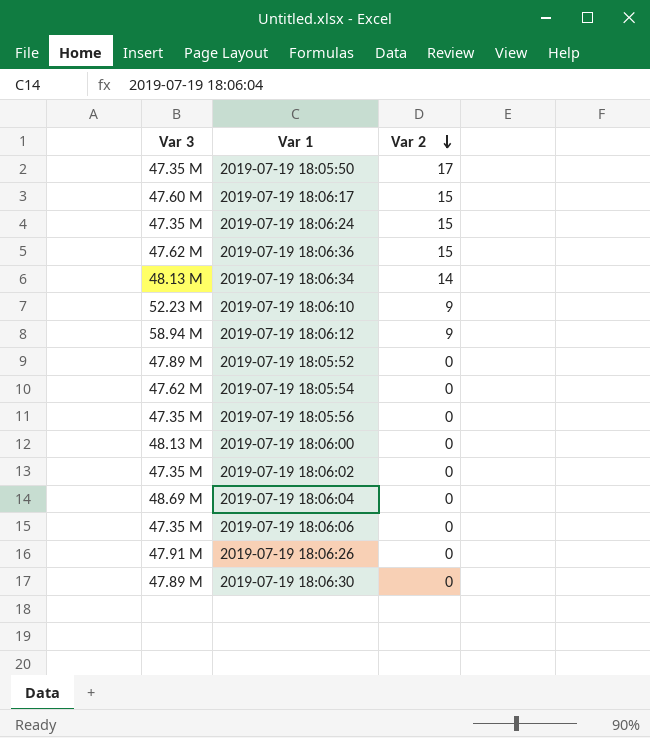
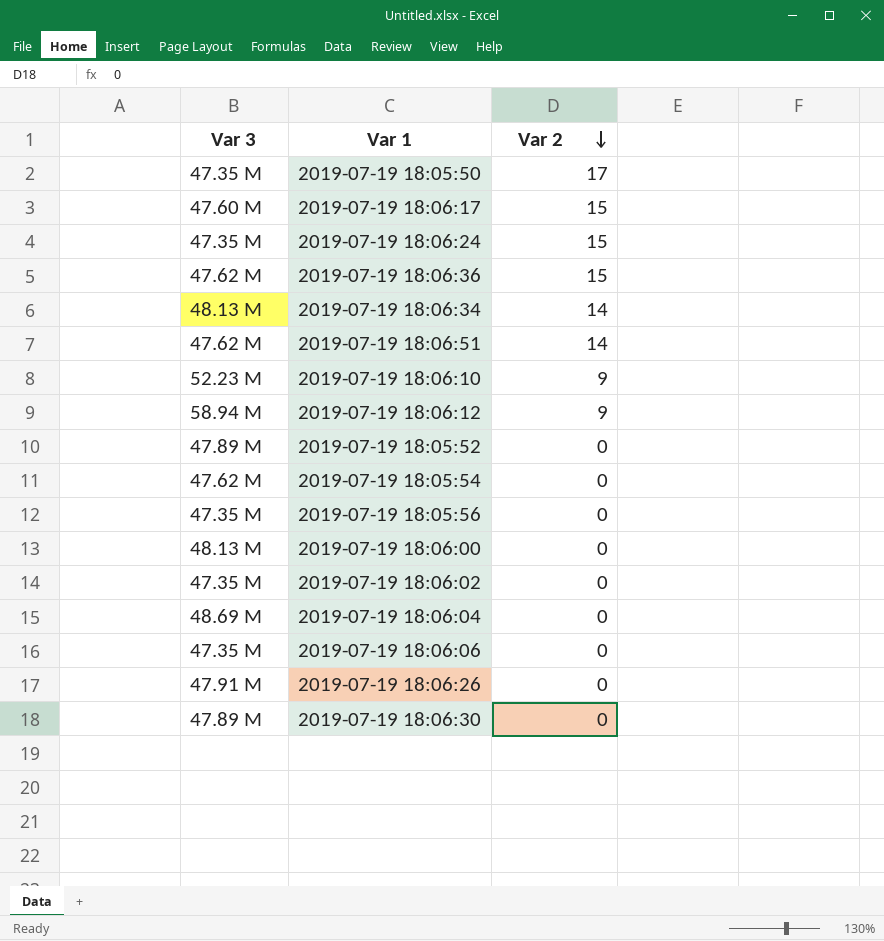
row 2019-07-19 18:06:51: none -> 47.62 M | 14

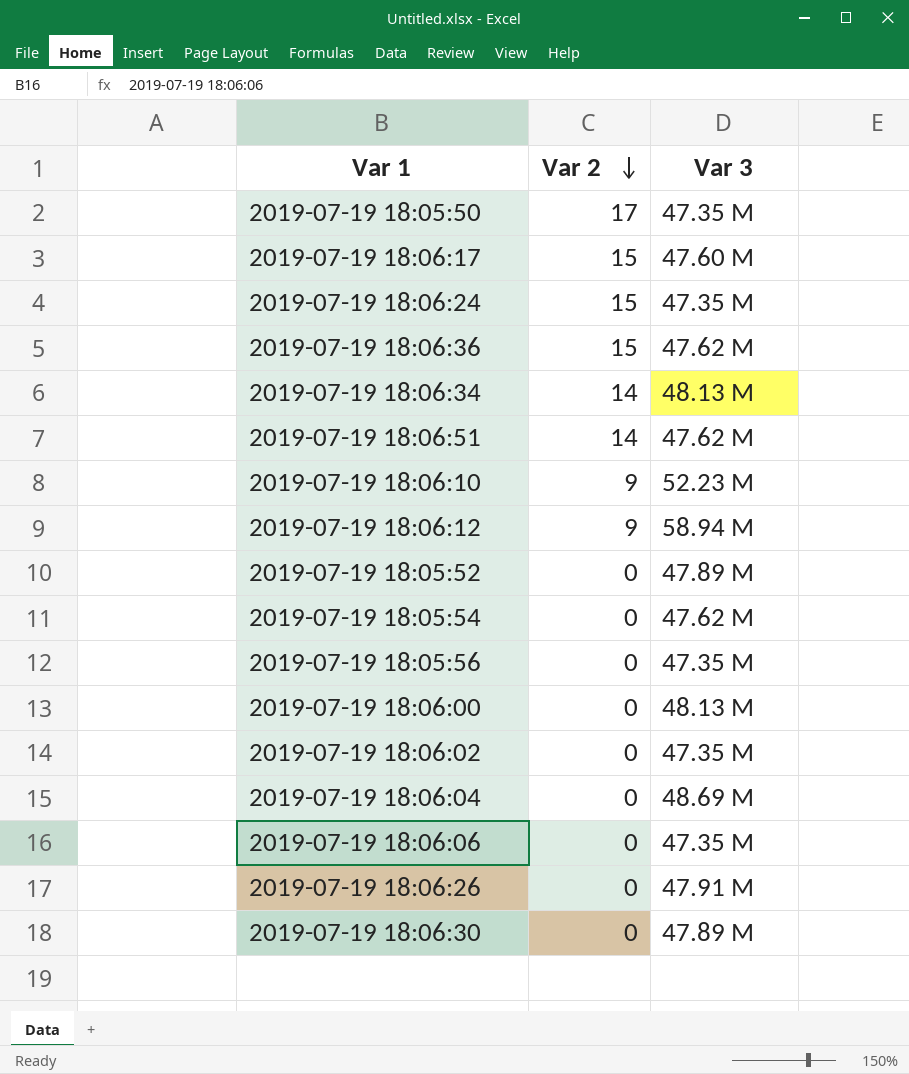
column Var 3 | position: 1 -> 3

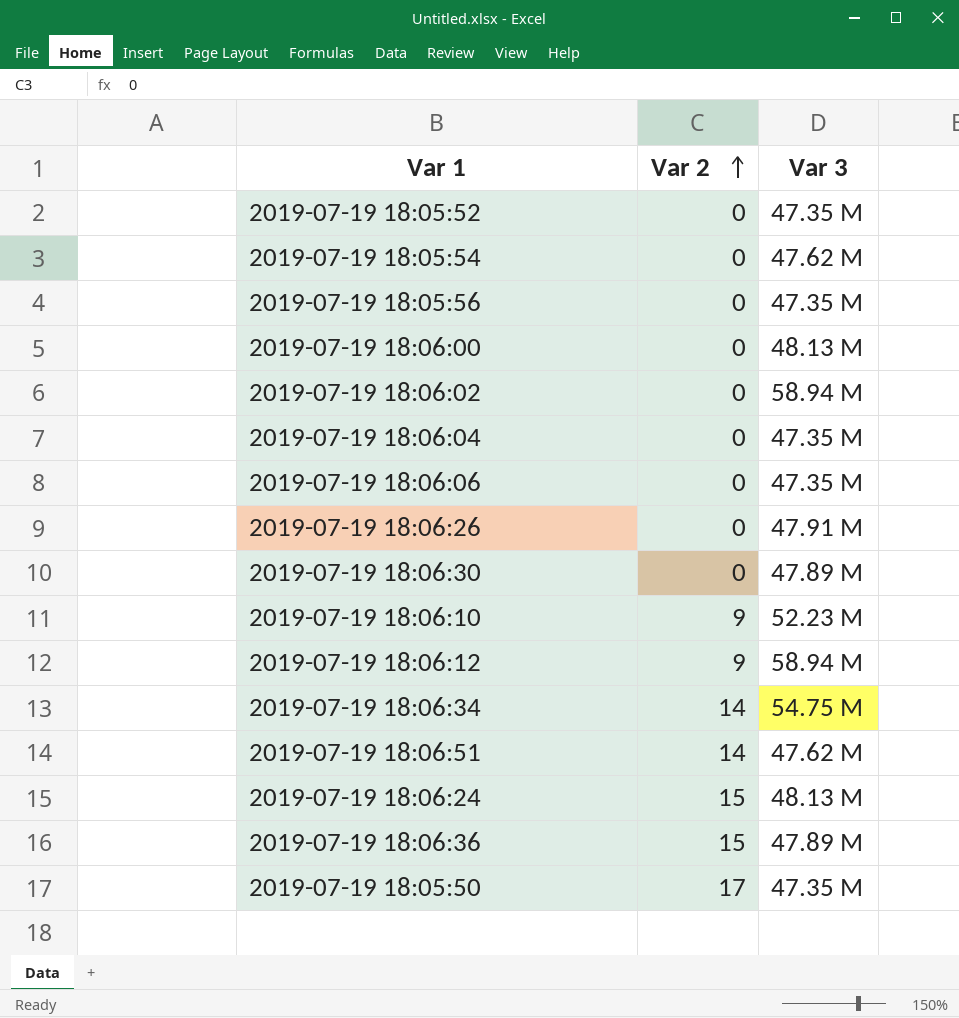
row order: Var 2 descending -> Var 2 ascending
row 2019-07-19 18:06:17: 15 | 47.60 M -> none
2019-07-19 18:05:52 | Var 3: 47.89 M -> 47.35 M
2019-07-19 18:06:02 | Var 3: 47.35 M -> 58.94 M
2019-07-19 18:06:04 | Var 3: 48.69 M -> 47.35 M
2019-07-19 18:06:34 | Var 3: 48.13 M -> 54.75 M
2019-07-19 18:06:24 | Var 3: 47.35 M -> 48.13 M
2019-07-19 18:06:36 | Var 3: 47.62 M -> 47.89 M

